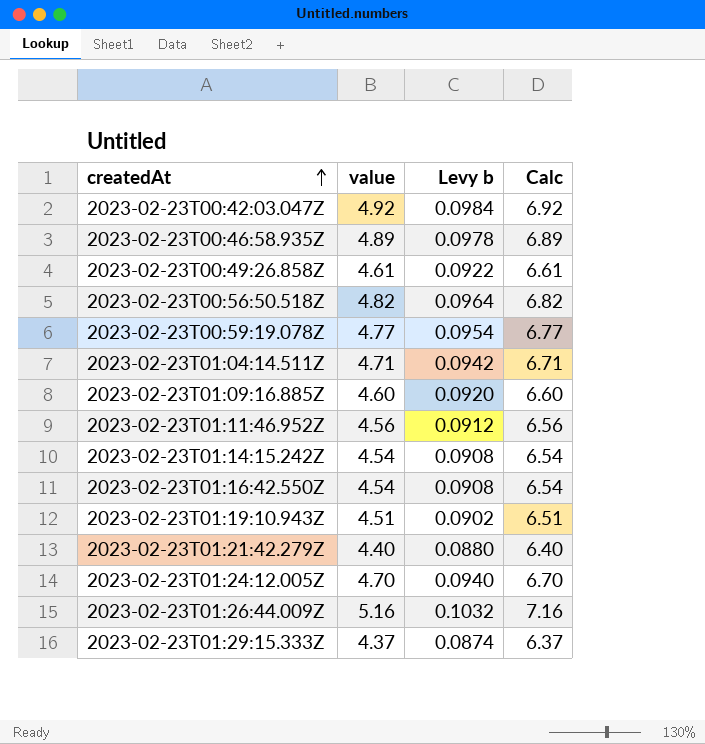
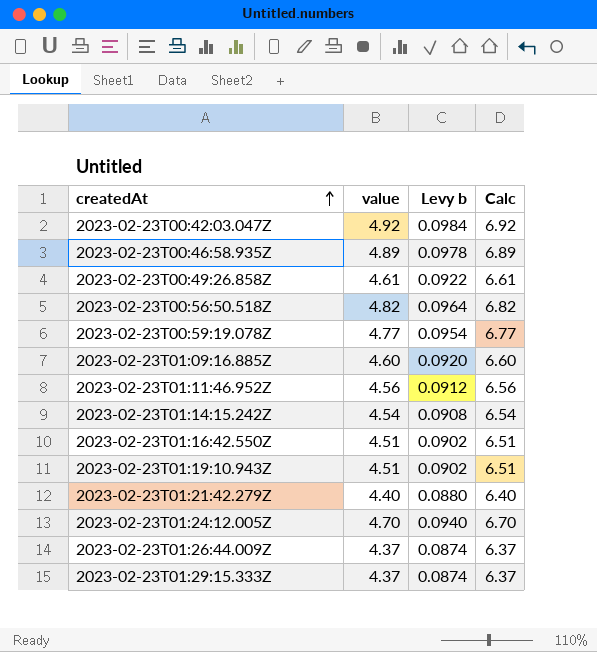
row 2023-02-23T01:04:14.511Z: 4.71 | 0.0942 | 6.71 -> none
2023-02-23T01:16:42.550Z | value: 4.54 -> 4.51
2023-02-23T01:16:42.550Z | Levy b: 0.0908 -> 0.0902
2023-02-23T01:16:42.550Z | Calc: 6.54 -> 6.51
2023-02-23T01:26:44.009Z | value: 5.16 -> 4.37
2023-02-23T01:26:44.009Z | Levy b: 0.1032 -> 0.0874
2023-02-23T01:26:44.009Z | Calc: 7.16 -> 6.37

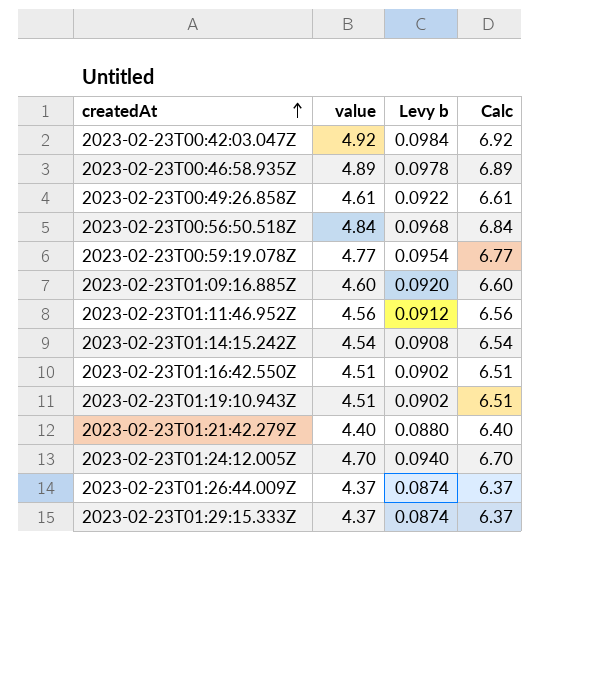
2023-02-23T00:56:50.518Z | value: 4.82 -> 4.84
2023-02-23T00:56:50.518Z | Levy b: 0.0964 -> 0.0968
2023-02-23T00:56:50.518Z | Calc: 6.82 -> 6.84

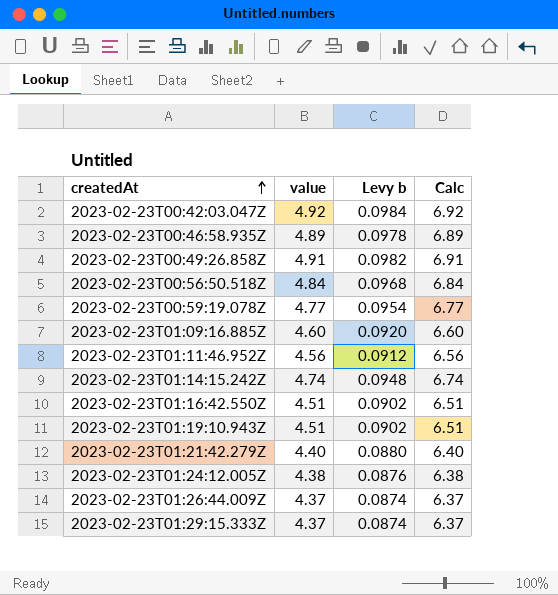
2023-02-23T00:49:26.858Z | value: 4.61 -> 4.91
2023-02-23T00:49:26.858Z | Levy b: 0.0922 -> 0.0982
2023-02-23T00:49:26.858Z | Calc: 6.61 -> 6.91
2023-02-23T01:14:15.242Z | value: 4.54 -> 4.74
2023-02-23T01:14:15.242Z | Levy b: 0.0908 -> 0.0948
2023-02-23T01:14:15.242Z | Calc: 6.54 -> 6.74
2023-02-23T01:24:12.005Z | value: 4.70 -> 4.38
2023-02-23T01:24:12.005Z | Levy b: 0.0940 -> 0.0876
2023-02-23T01:24:12.005Z | Calc: 6.70 -> 6.38

